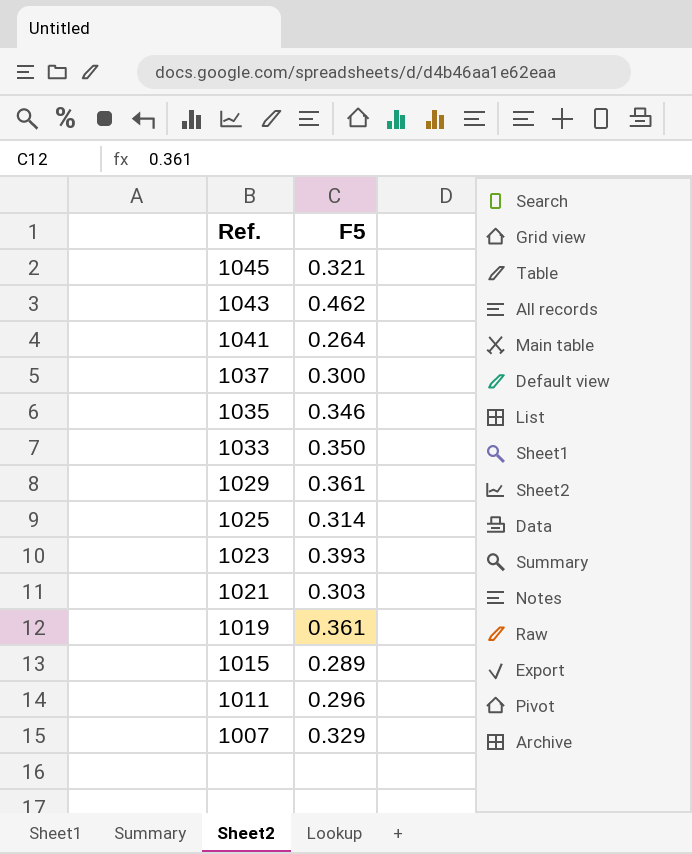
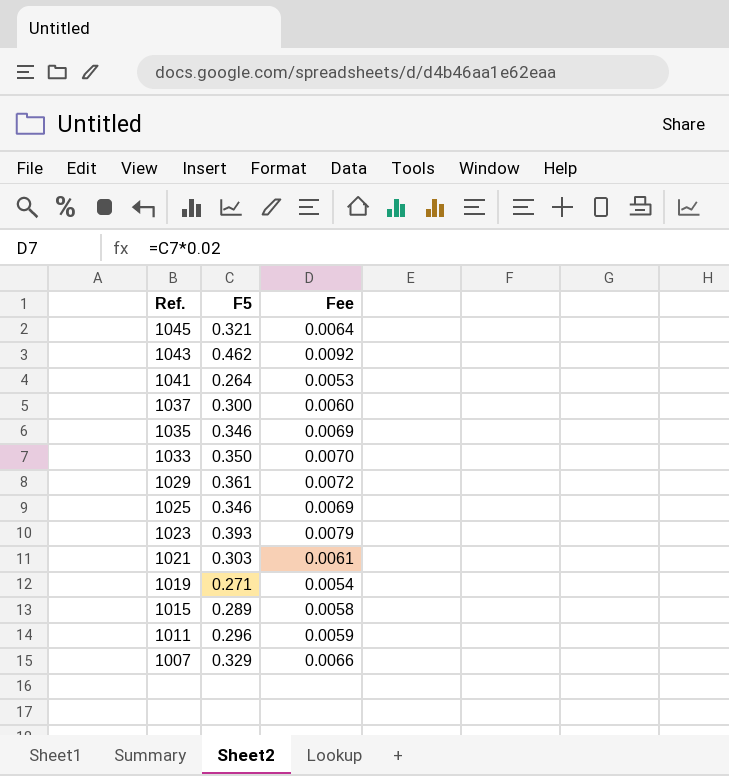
column Fee | formula: none -> [F5] * 0.02
1025 | F5: 0.314 -> 0.346
1019 | F5: 0.361 -> 0.271

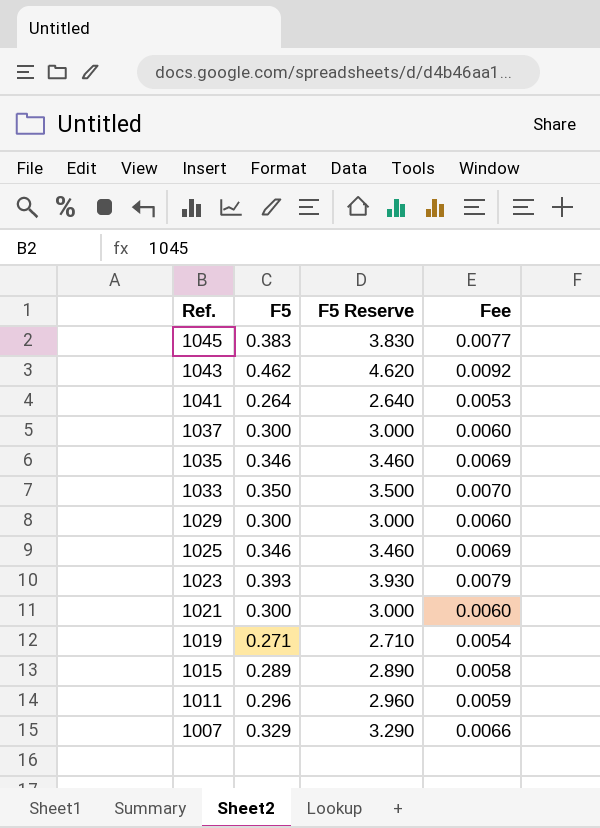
column F5 Reserve | formula: none -> [F5] * 10
1045 | F5: 0.321 -> 0.383
1045 | Fee: 0.0064 -> 0.0077
1029 | F5: 0.361 -> 0.300
1029 | Fee: 0.0072 -> 0.0060
1021 | F5: 0.303 -> 0.300
1021 | Fee: 0.0061 -> 0.0060

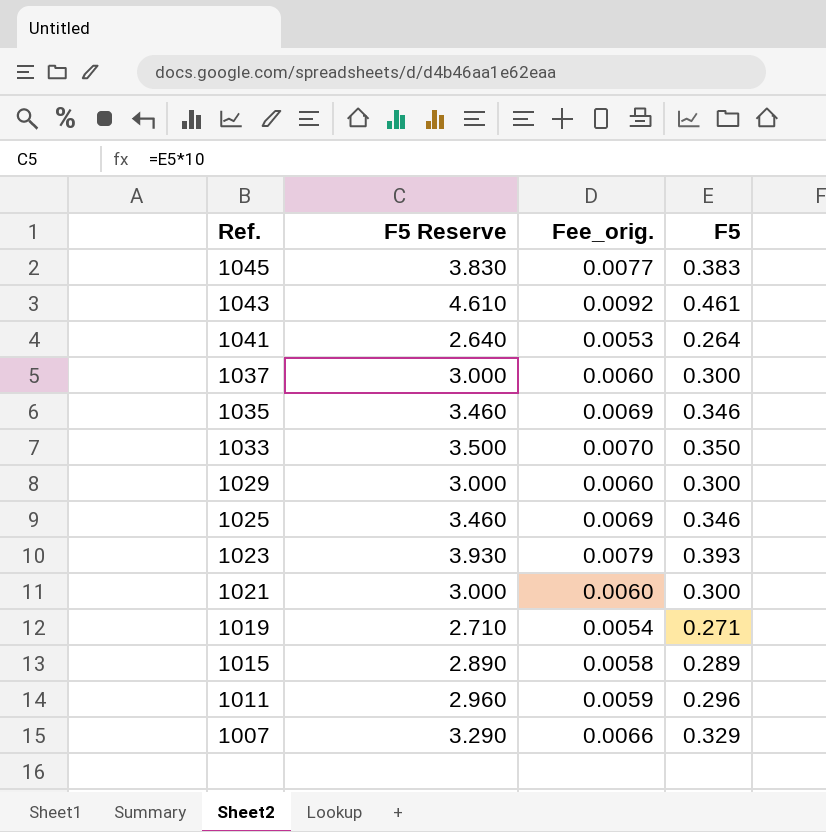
column name: Fee -> Fee_orig.
column F5 | position: 2 -> 4
1043 | F5 Reserve: 4.620 -> 4.610
1043 | F5: 0.462 -> 0.461

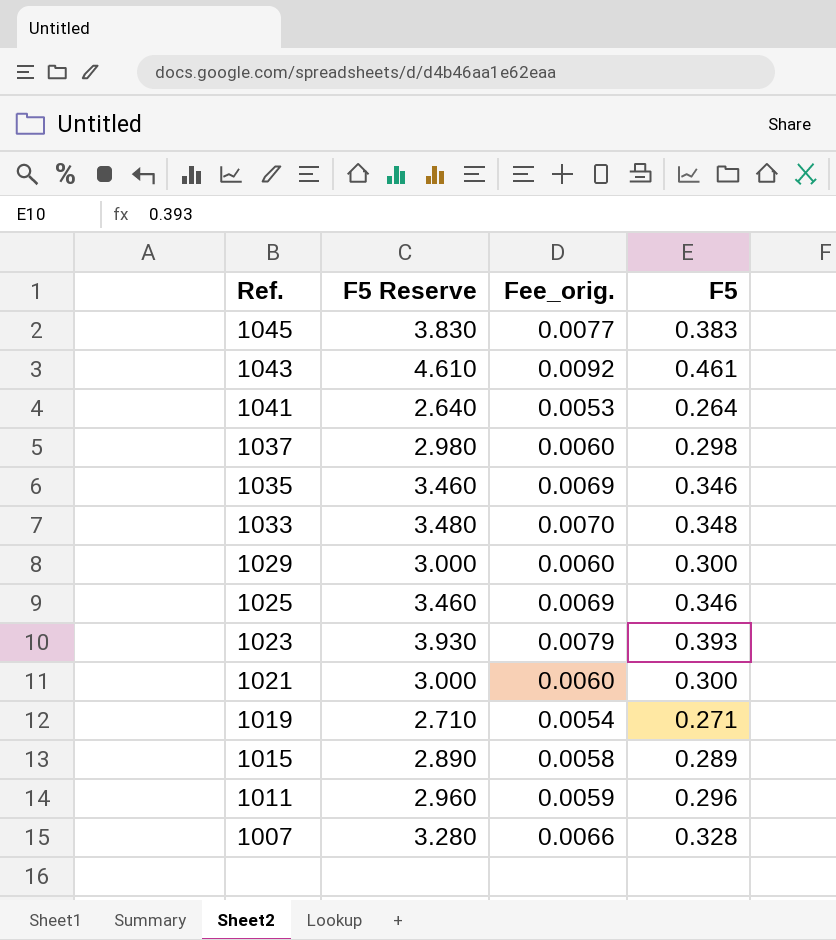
1037 | F5 Reserve: 3.000 -> 2.980
1037 | F5: 0.300 -> 0.298
1033 | F5 Reserve: 3.500 -> 3.480
1033 | F5: 0.350 -> 0.348
1007 | F5 Reserve: 3.290 -> 3.280
1007 | F5: 0.329 -> 0.328

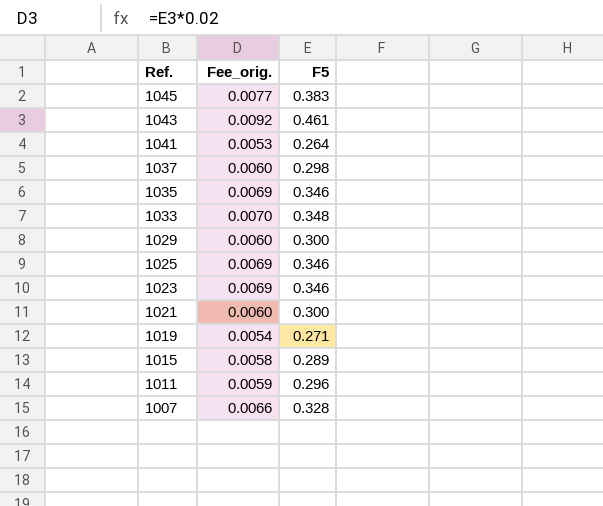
column F5 Reserve | formula: [F5] * 10 -> none
1023 | Fee_orig.: 0.0079 -> 0.0069
1023 | F5: 0.393 -> 0.346

